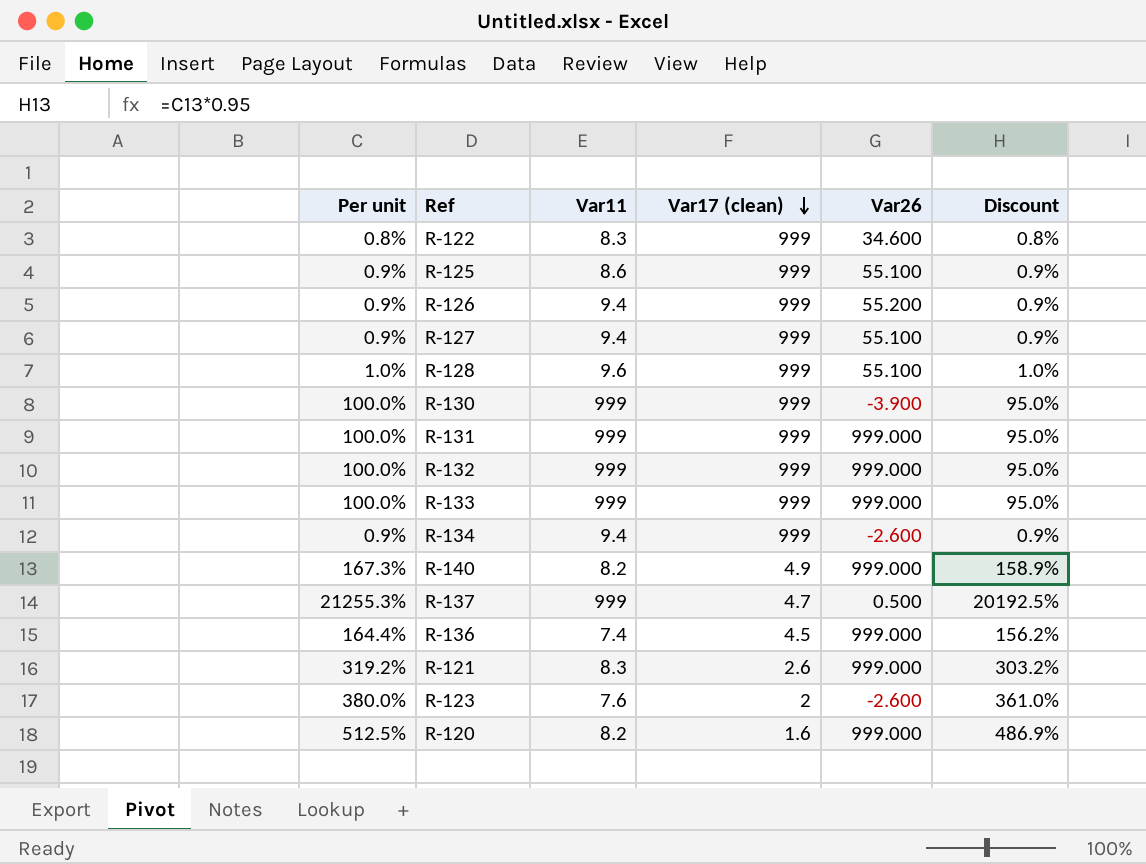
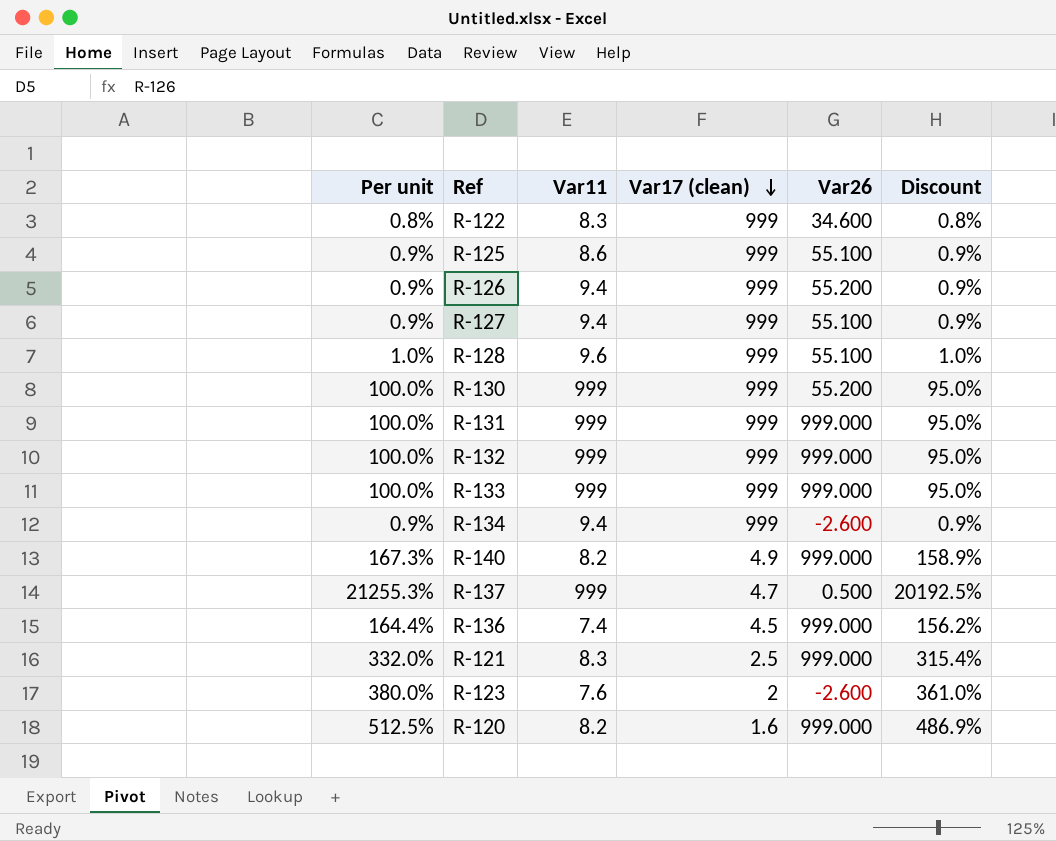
R-130 | Var26: -3.900 -> 55.200
R-121 | Per unit: 319.2% -> 332.0%
R-121 | Var17 (clean): 2.6 -> 2.5
R-121 | Discount: 303.2% -> 315.4%

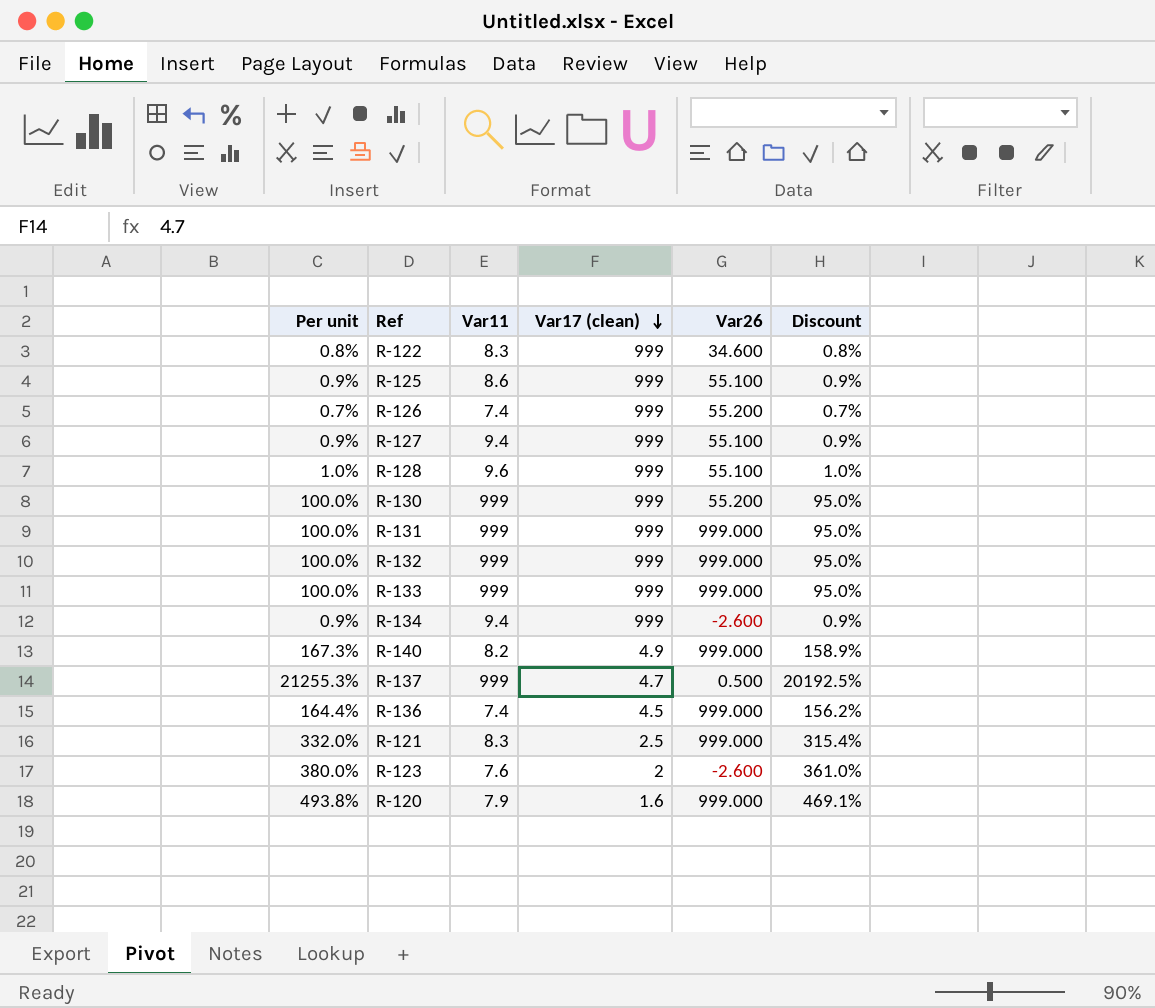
R-126 | Per unit: 0.9% -> 0.7%
R-126 | Var11: 9.4 -> 7.4
R-126 | Discount: 0.9% -> 0.7%
R-120 | Per unit: 512.5% -> 493.8%
R-120 | Var11: 8.2 -> 7.9
R-120 | Discount: 486.9% -> 469.1%

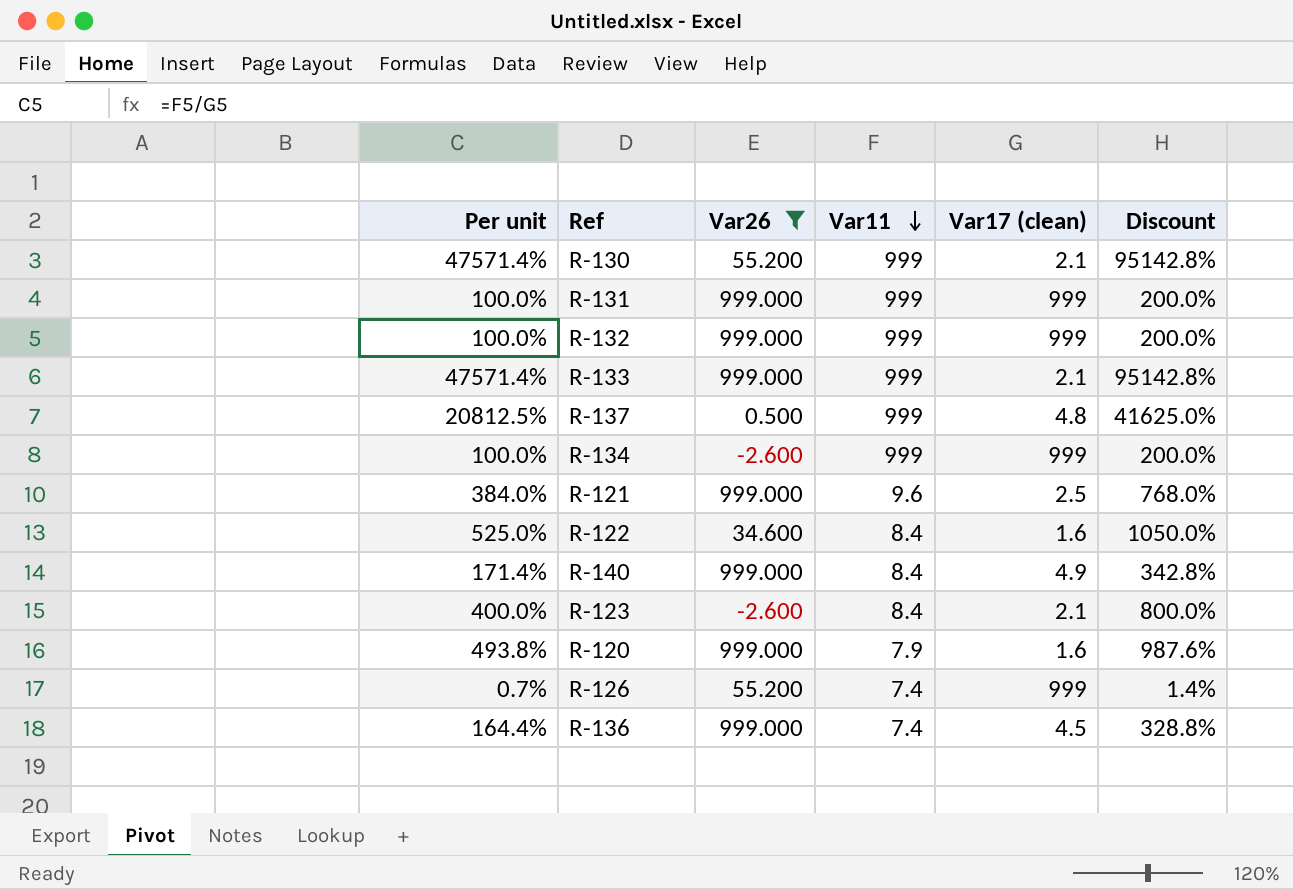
filter: none -> Var26 != 55.100
row order: Var17 (clean) descending -> Var11 descending
column Var26 | position: 5 -> 3
column Discount | formula: [Per unit] * 0.95 -> [Per unit] * 2
R-130 | Per unit: 100.0% -> 47571.4%
R-130 | Var17 (clean): 999 -> 2.1
R-133 | Per unit: 100.0% -> 47571.4%
R-133 | Var17 (clean): 999 -> 2.1
R-137 | Per unit: 21255.3% -> 20812.5%
R-137 | Var17 (clean): 4.7 -> 4.8
R-134 | Per unit: 0.9% -> 100.0%
R-134 | Var11: 9.4 -> 999
R-121 | Per unit: 332.0% -> 384.0%
R-121 | Var11: 8.3 -> 9.6
R-122 | Per unit: 0.8% -> 525.0%
R-122 | Var11: 8.3 -> 8.4
R-122 | Var17 (clean): 999 -> 1.6
R-140 | Per unit: 167.3% -> 171.4%
R-140 | Var11: 8.2 -> 8.4
R-123 | Per unit: 380.0% -> 400.0%
R-123 | Var11: 7.6 -> 8.4
R-123 | Var17 (clean): 2 -> 2.1

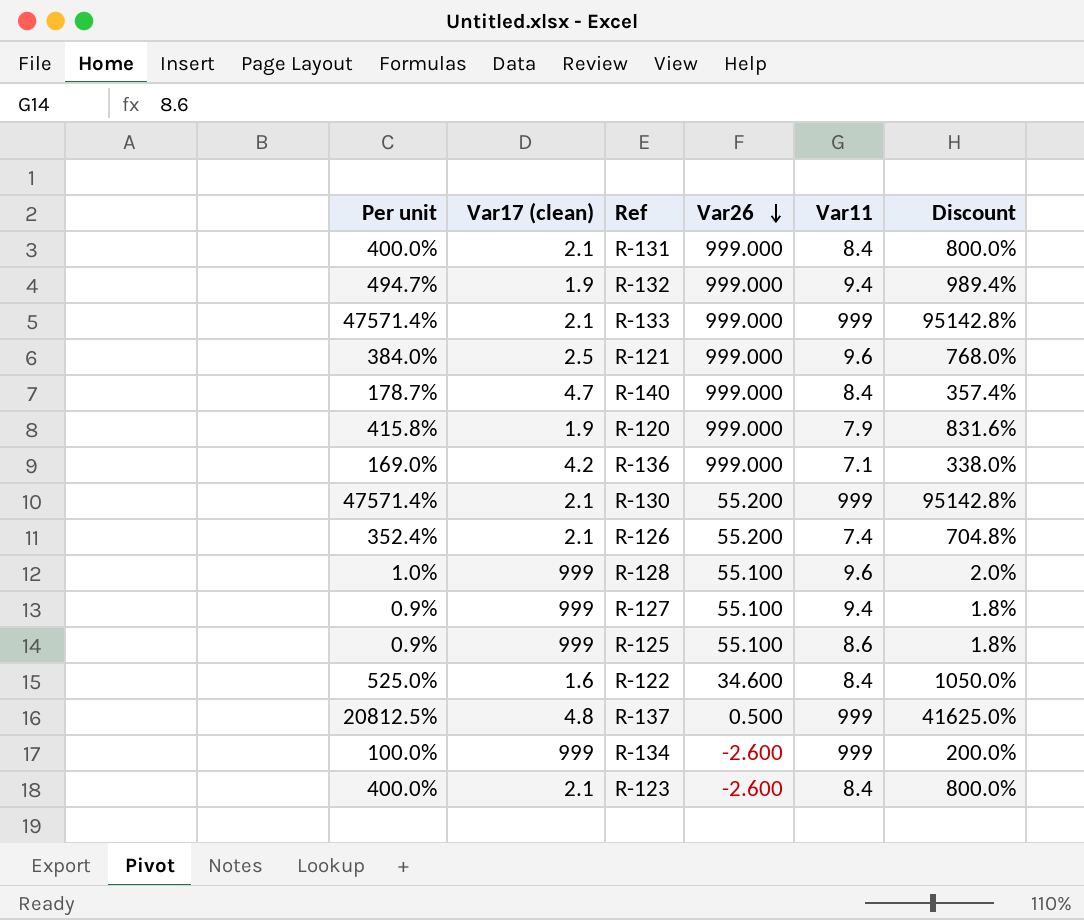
filter: Var26 != 55.100 -> none
row order: Var11 descending -> Var26 descending
column Var17 (clean) | position: 5 -> 2
R-131 | Per unit: 100.0% -> 400.0%
R-131 | Var17 (clean): 999 -> 2.1
R-131 | Var11: 999 -> 8.4
R-131 | Discount: 200.0% -> 800.0%
R-132 | Per unit: 100.0% -> 494.7%
R-132 | Var17 (clean): 999 -> 1.9
R-132 | Var11: 999 -> 9.4
R-132 | Discount: 200.0% -> 989.4%
R-140 | Per unit: 171.4% -> 178.7%
R-140 | Var17 (clean): 4.9 -> 4.7
R-140 | Discount: 342.8% -> 357.4%
R-120 | Per unit: 493.8% -> 415.8%
R-120 | Var17 (clean): 1.6 -> 1.9
R-120 | Discount: 987.6% -> 831.6%
R-136 | Per unit: 164.4% -> 169.0%
R-136 | Var17 (clean): 4.5 -> 4.2
R-136 | Var11: 7.4 -> 7.1
R-136 | Discount: 328.8% -> 338.0%
R-126 | Per unit: 0.7% -> 352.4%
R-126 | Var17 (clean): 999 -> 2.1
R-126 | Discount: 1.4% -> 704.8%

